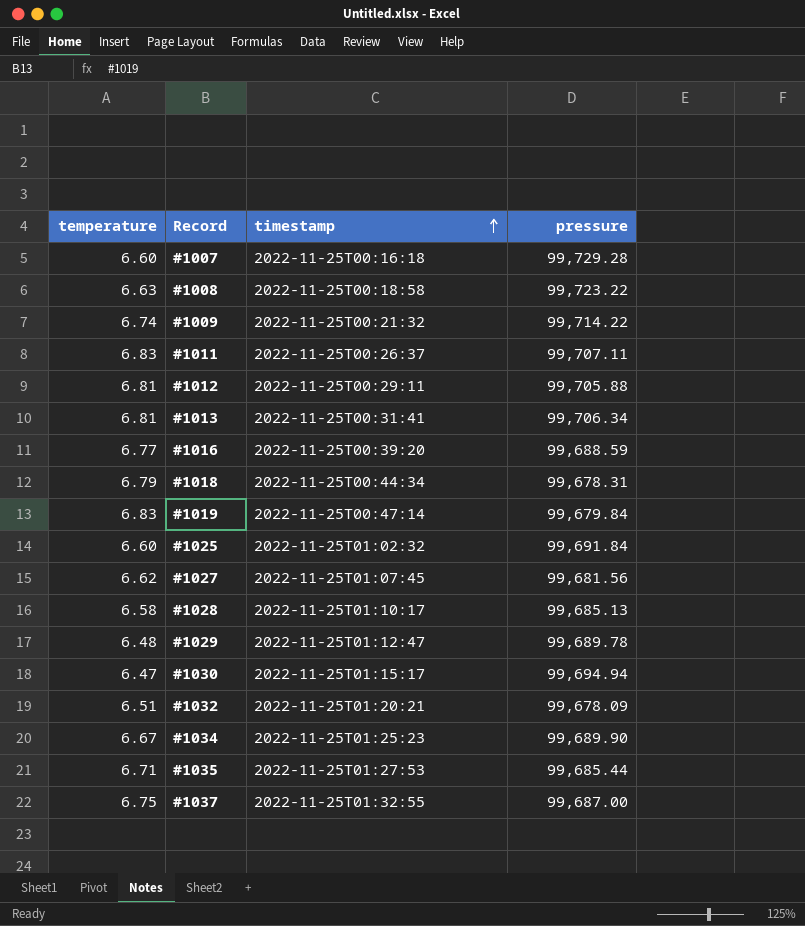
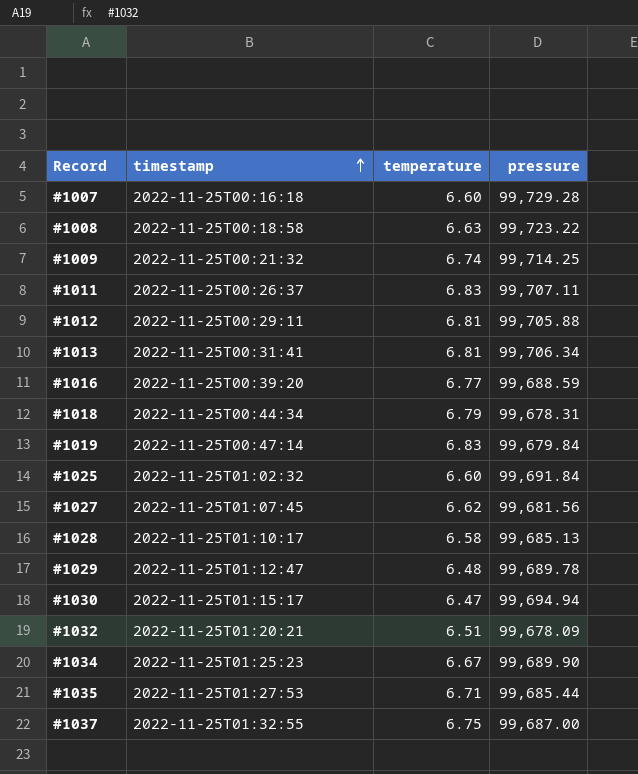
column temperature | position: 1 -> 3
#1009 | pressure: 99,714.22 -> 99,714.25

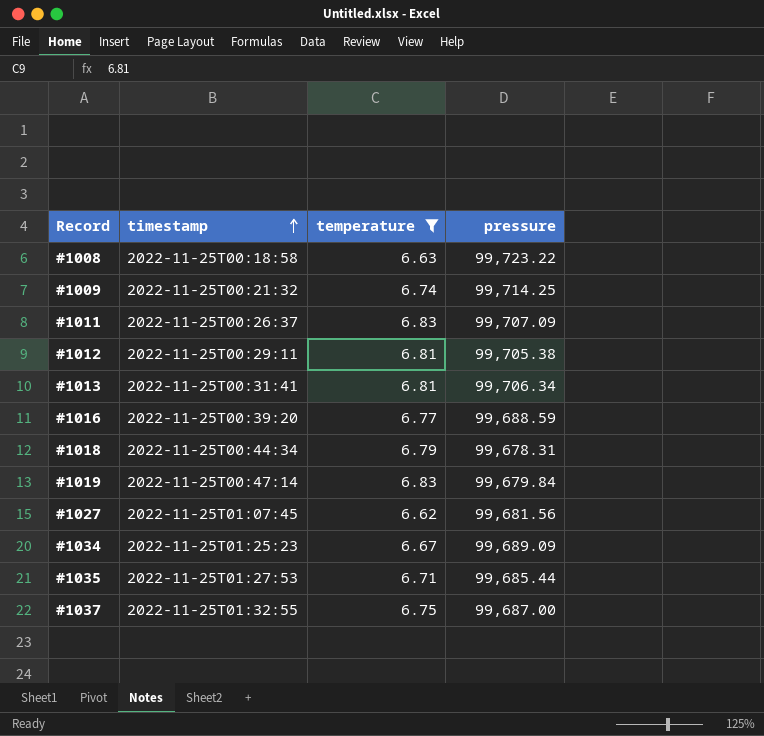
filter: none -> temperature >= 6.62
#1011 | pressure: 99,707.11 -> 99,707.09
#1012 | pressure: 99,705.88 -> 99,705.38
#1034 | pressure: 99,689.90 -> 99,689.09

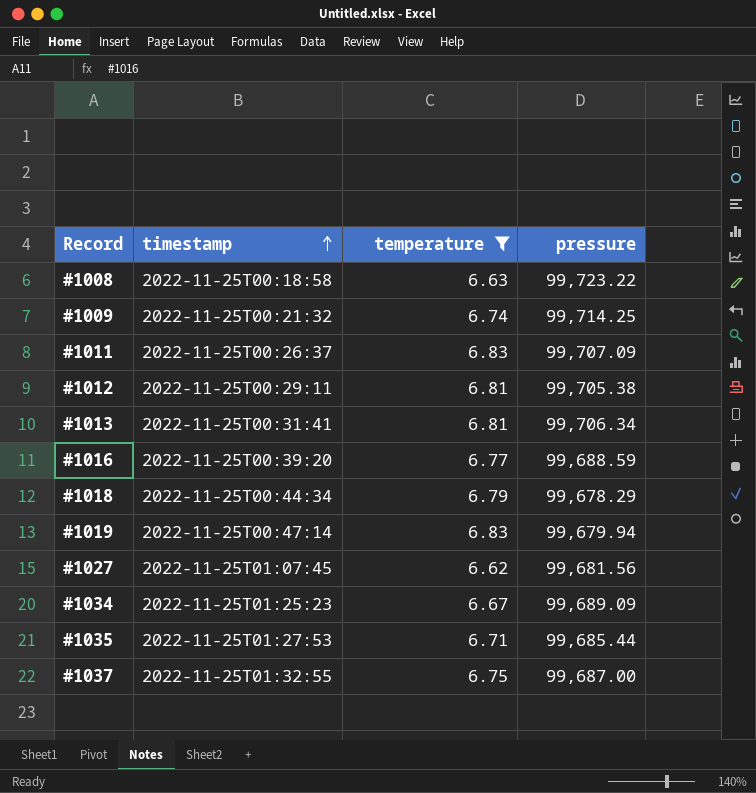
#1018 | pressure: 99,678.31 -> 99,678.29
#1019 | pressure: 99,679.84 -> 99,679.94

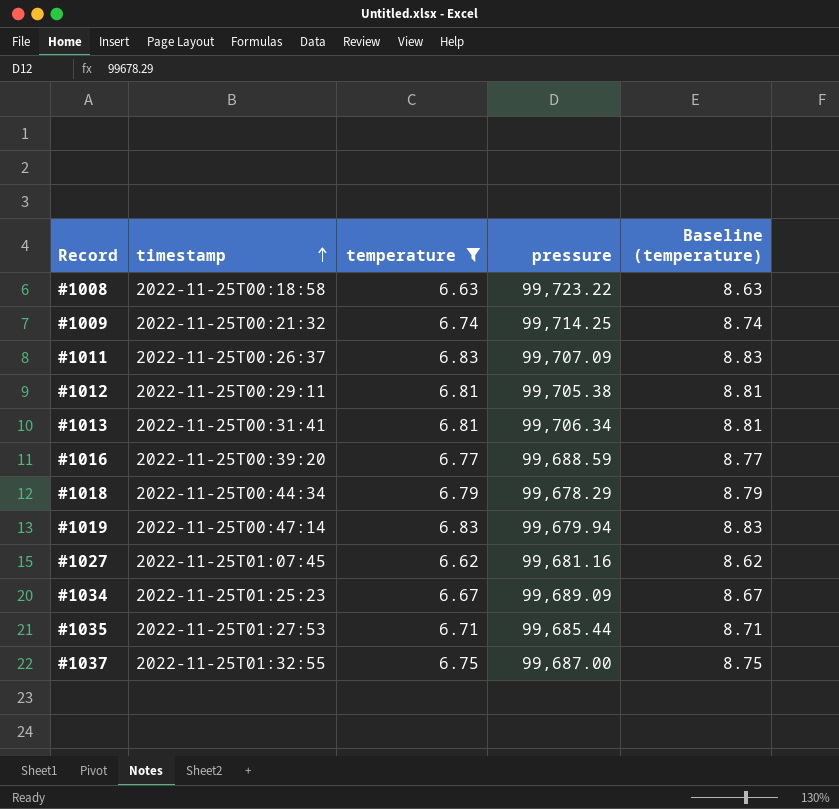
column Baseline (temperature) | formula: none -> [temperature] + 2
#1027 | pressure: 99,681.56 -> 99,681.16

